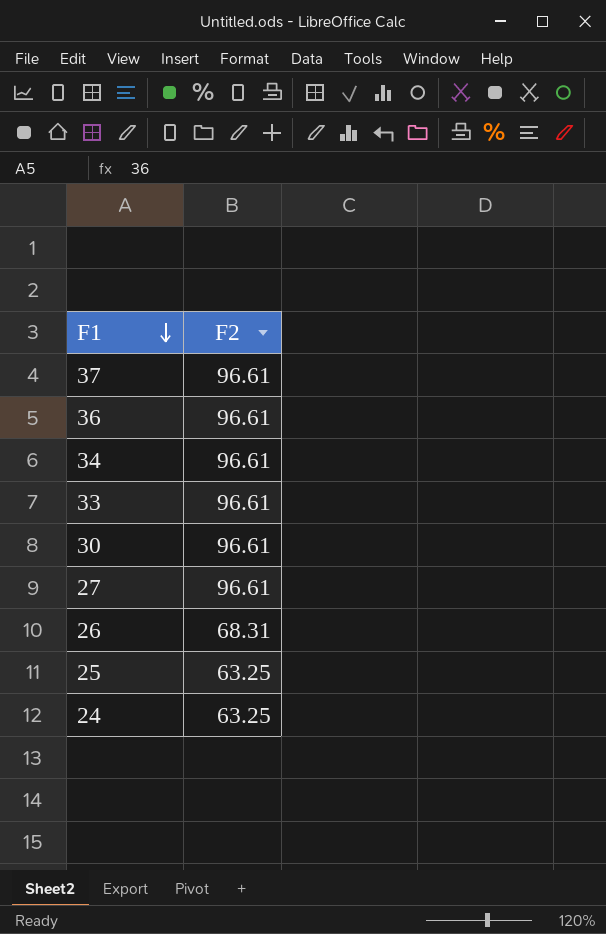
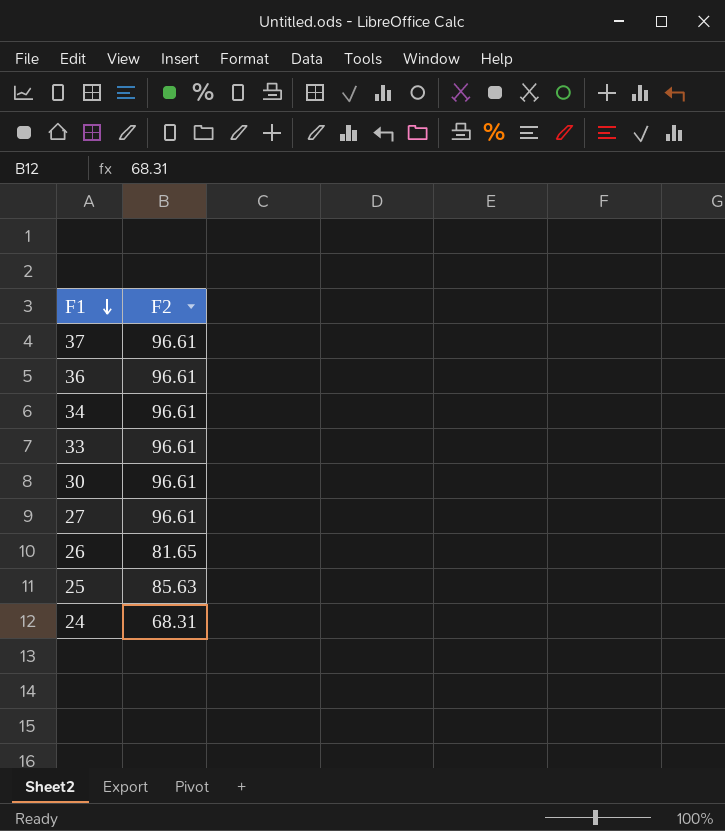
26 | F2: 68.31 -> 81.65
25 | F2: 63.25 -> 85.63
24 | F2: 63.25 -> 68.31

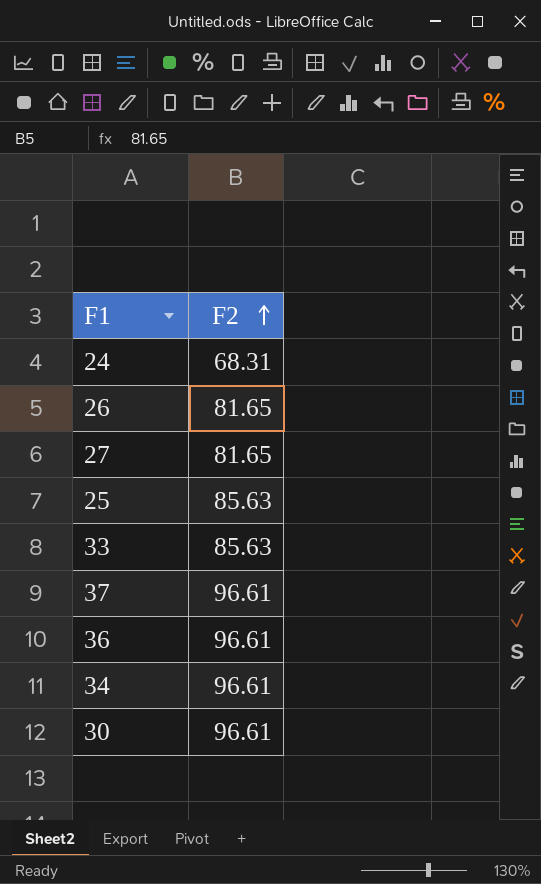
row order: F1 descending -> F2 ascending
27 | F2: 96.61 -> 81.65
33 | F2: 96.61 -> 85.63

